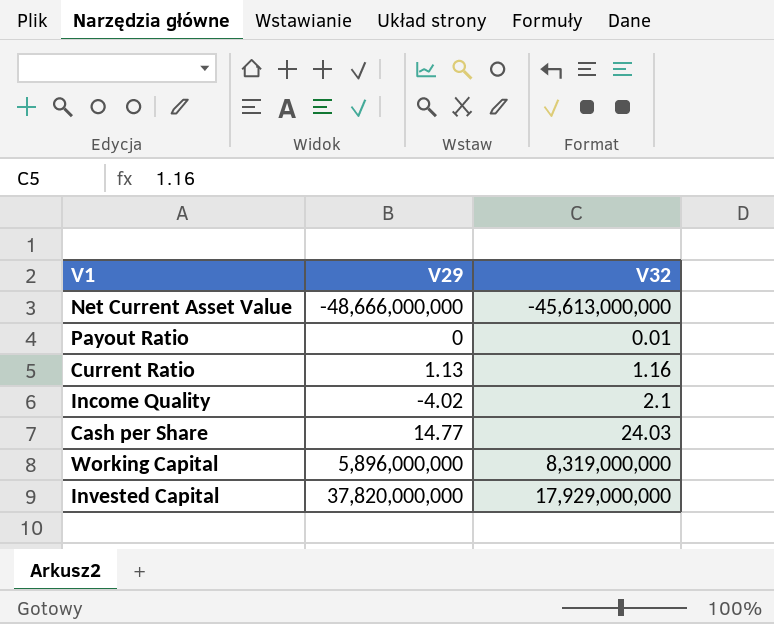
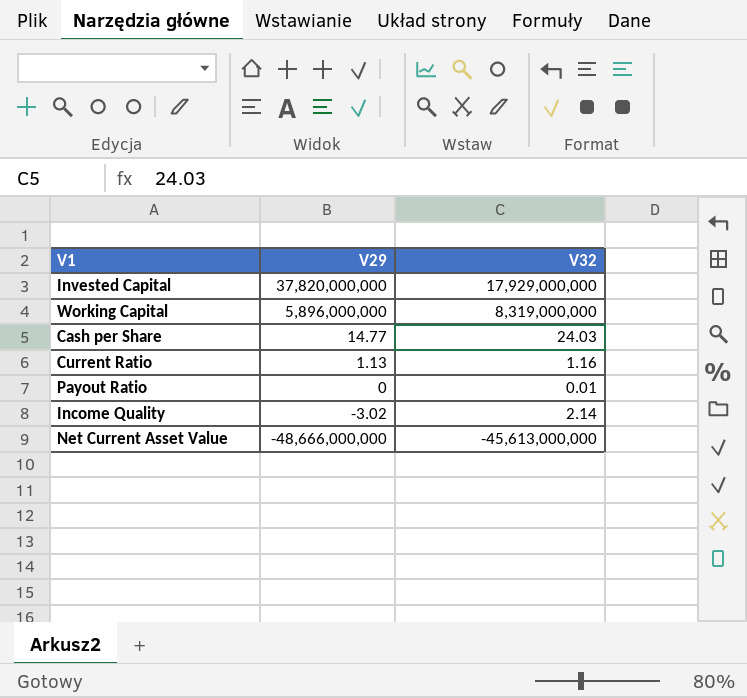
row order: V32 ascending -> V29 descending
Income Quality | V29: -4.02 -> -3.02
Income Quality | V32: 2.1 -> 2.14

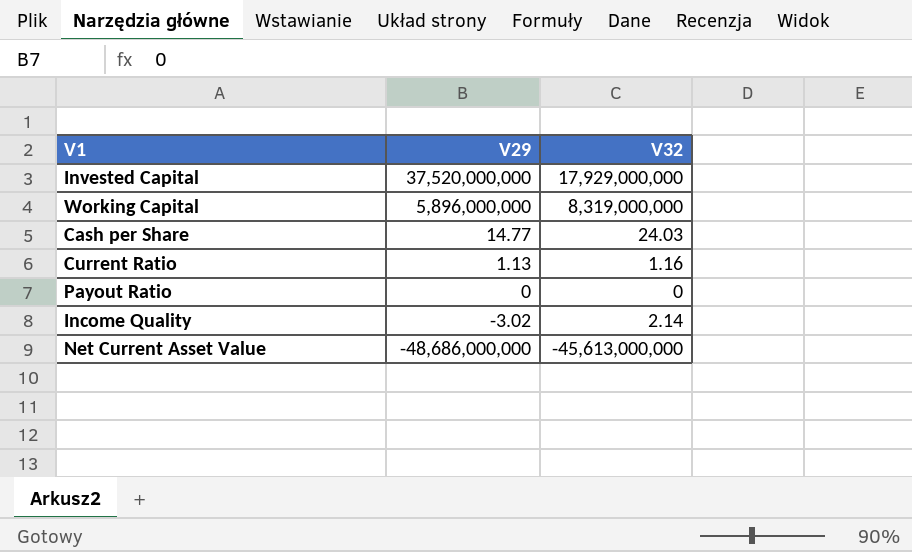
Invested Capital | V29: 37,820,000,000 -> 37,520,000,000
Payout Ratio | V32: 0.01 -> 0
Net Current Asset Value | V29: -48,666,000,000 -> -48,686,000,000

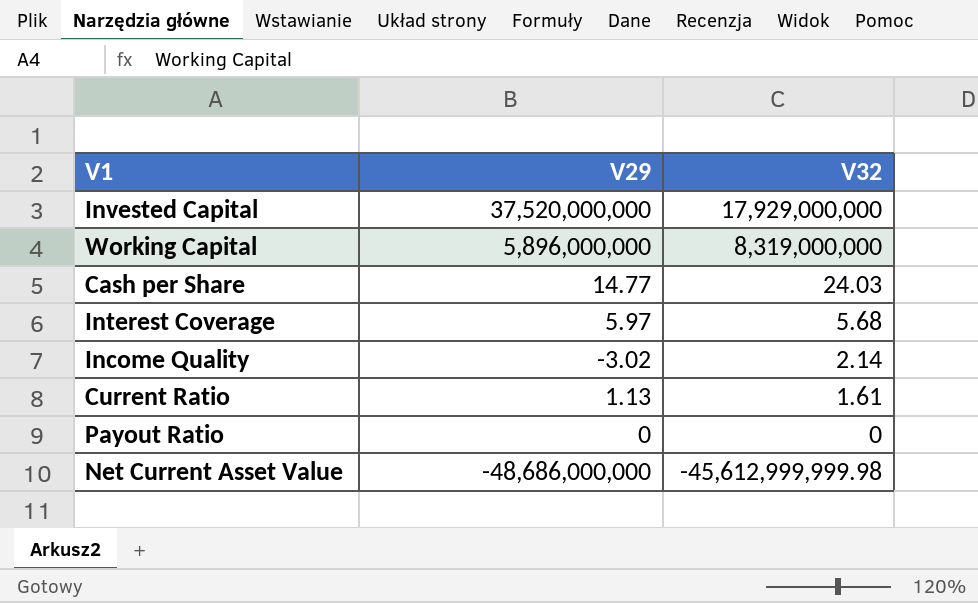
row order: V29 descending -> V32 descending
row Interest Coverage: none -> 5.97 | 5.68
Current Ratio | V32: 1.16 -> 1.61
Net Current Asset Value | V32: -45,613,000,000 -> -45,612,999,999.98

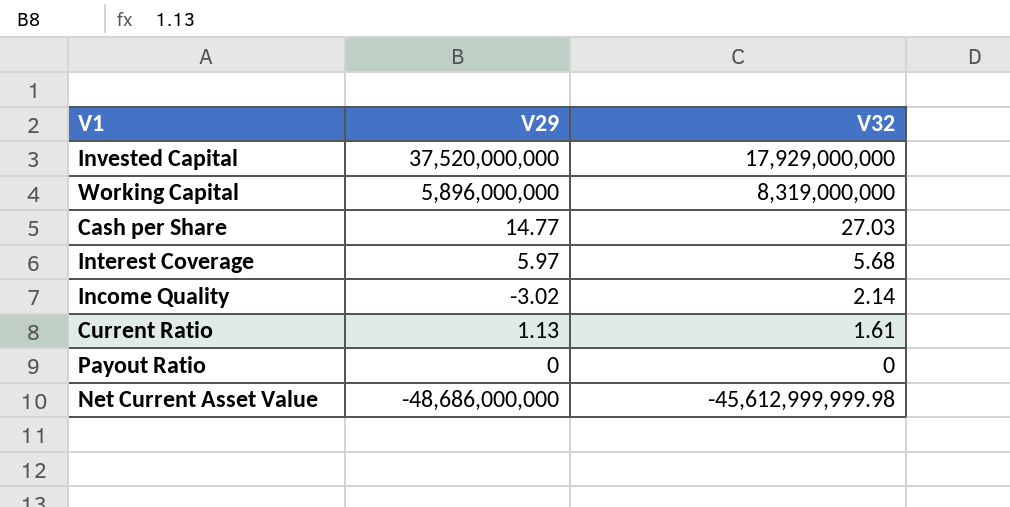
Cash per Share | V32: 24.03 -> 27.03

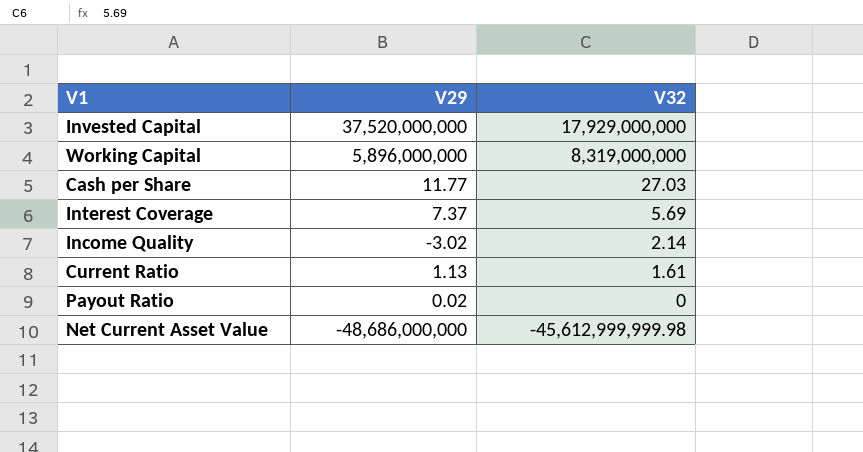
Cash per Share | V29: 14.77 -> 11.77
Interest Coverage | V29: 5.97 -> 7.37
Interest Coverage | V32: 5.68 -> 5.69
Payout Ratio | V29: 0 -> 0.02

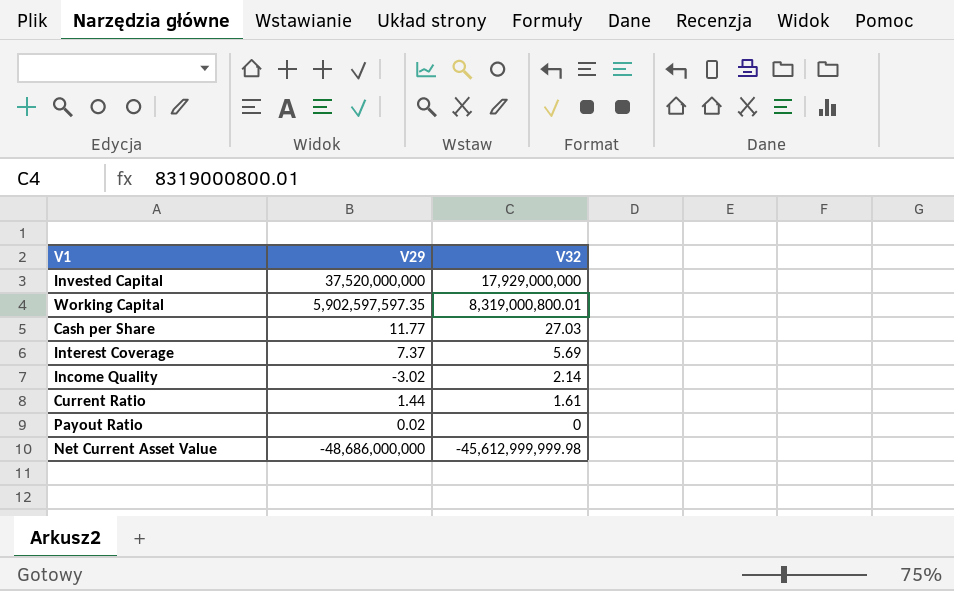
Working Capital | V29: 5,896,000,000 -> 5,902,597,597.35
Working Capital | V32: 8,319,000,000 -> 8,319,000,800.01
Current Ratio | V29: 1.13 -> 1.44

